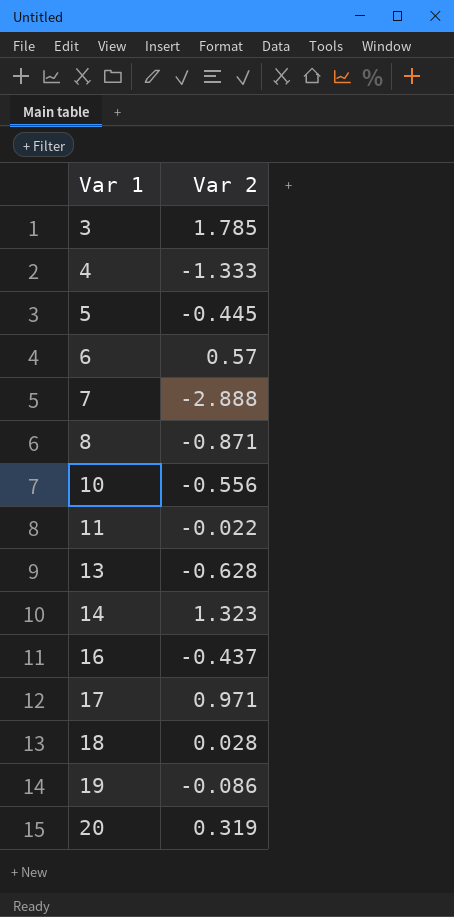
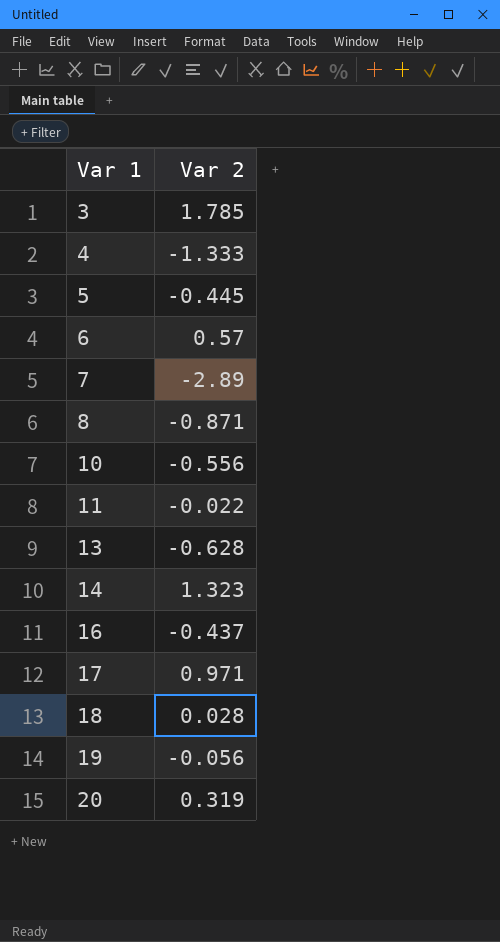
7 | Var 2: -2.888 -> -2.89
19 | Var 2: -0.086 -> -0.056

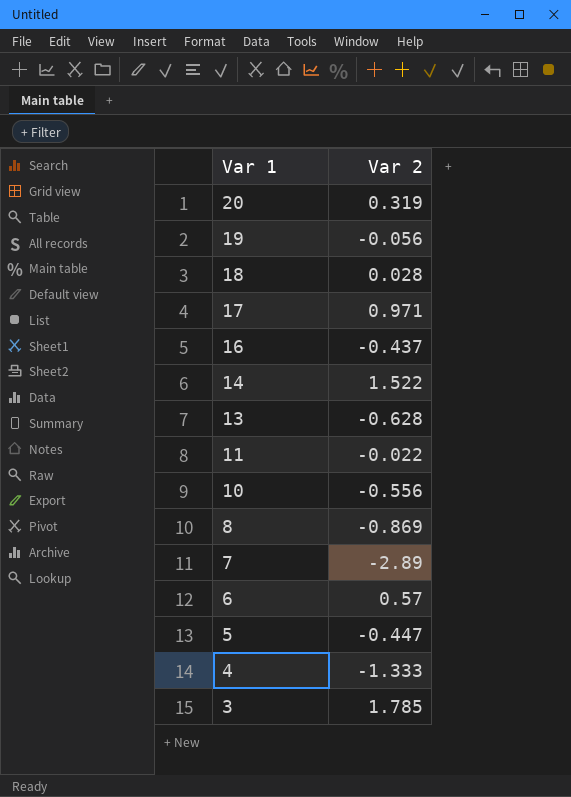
row order: Var 1 ascending -> Var 1 descending
14 | Var 2: 1.323 -> 1.522
8 | Var 2: -0.871 -> -0.869
5 | Var 2: -0.445 -> -0.447

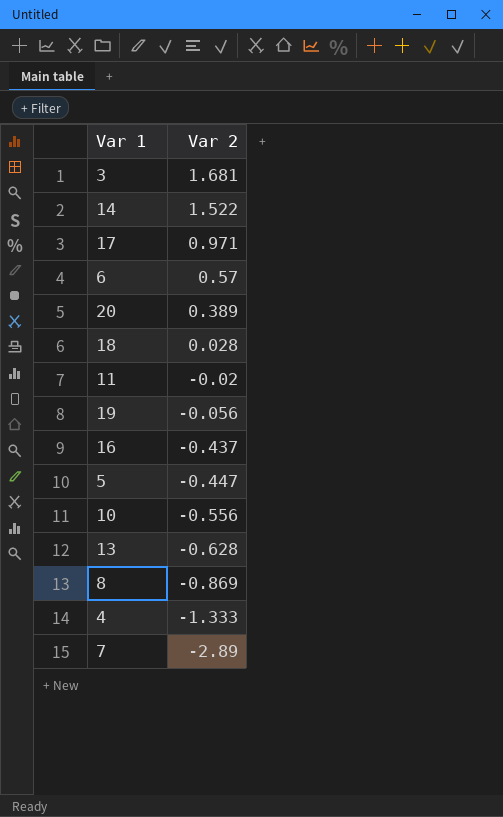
row order: Var 1 descending -> Var 2 descending
3 | Var 2: 1.785 -> 1.681
20 | Var 2: 0.319 -> 0.389
11 | Var 2: -0.022 -> -0.02

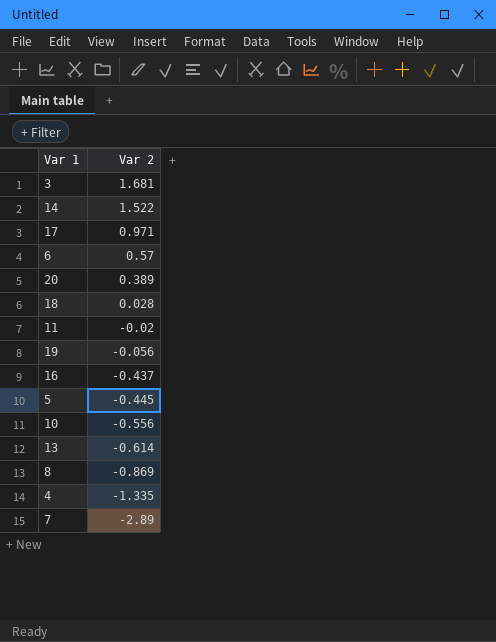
5 | Var 2: -0.447 -> -0.445
13 | Var 2: -0.628 -> -0.614
4 | Var 2: -1.333 -> -1.335

